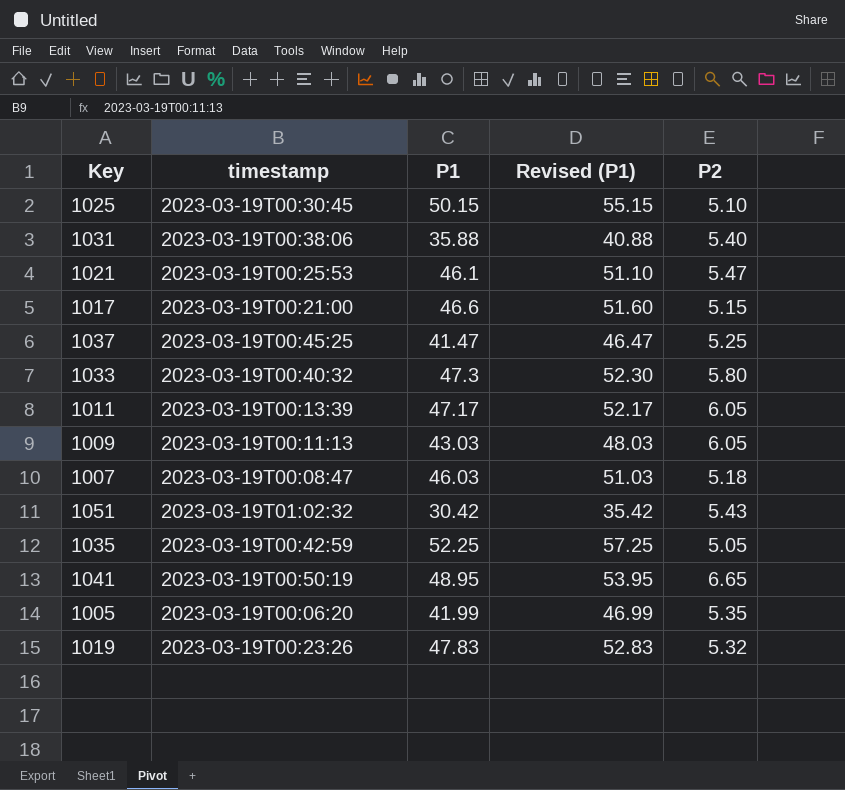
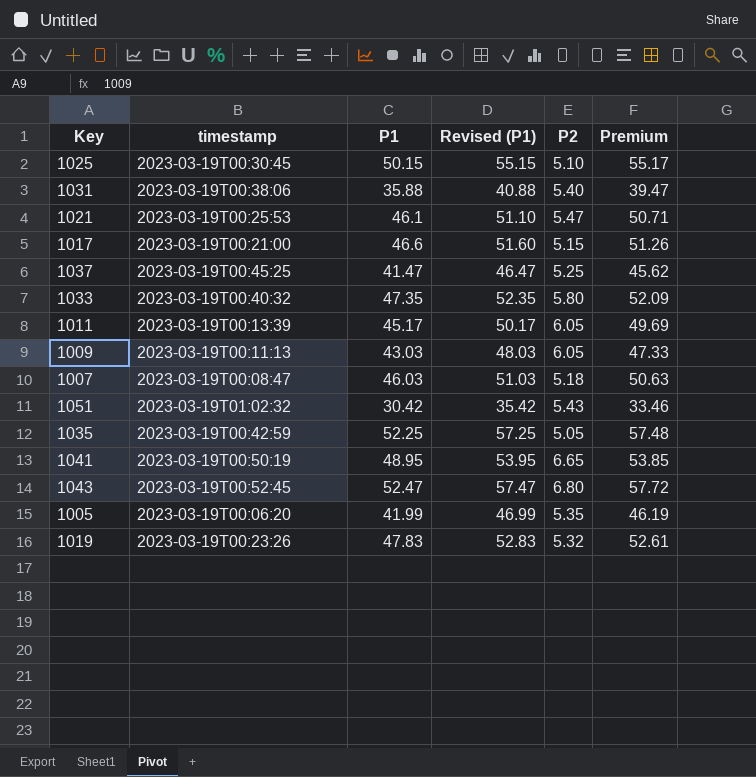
column Premium | formula: none -> [P1] * 1.1
1033 | P1: 47.3 -> 47.35
1033 | Revised (P1): 52.30 -> 52.35
1011 | P1: 47.17 -> 45.17
1011 | Revised (P1): 52.17 -> 50.17
row 1043: none -> 2023-03-19T00:52:45 | 52.47 | 57.47 | 6.80 | 57.72

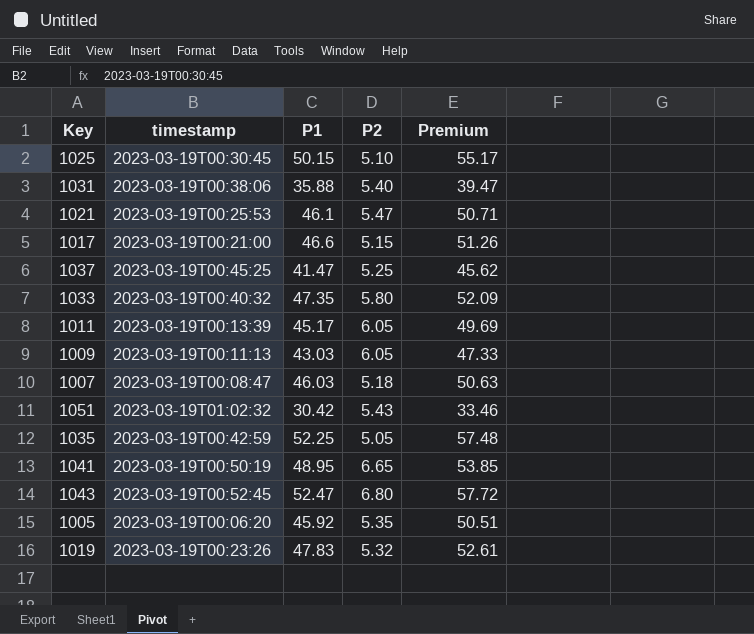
column Revised (P1) | formula: [P1] + 5 -> none
1005 | P1: 41.99 -> 45.92
1005 | Premium: 46.19 -> 50.51

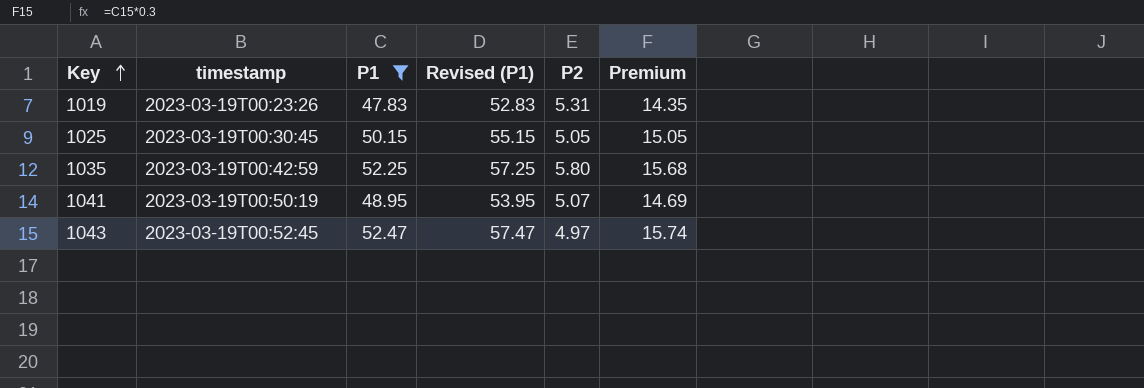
filter: none -> P1 >= 47.83
row order: none -> Key ascending
column Revised (P1) | formula: none -> [P1] + 5
column Premium | formula: [P1] * 1.1 -> [P1] * 0.3
1019 | P2: 5.32 -> 5.31
1025 | P2: 5.10 -> 5.05
1035 | P2: 5.05 -> 5.80
1041 | P2: 6.65 -> 5.07
1043 | P2: 6.80 -> 4.97

